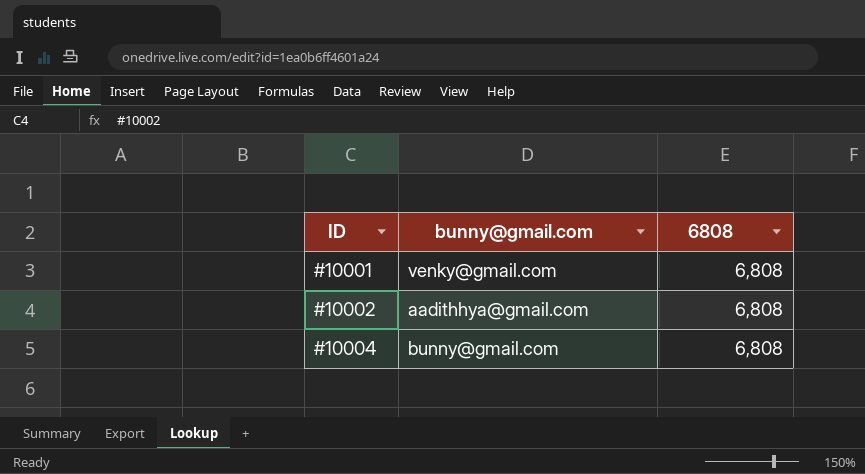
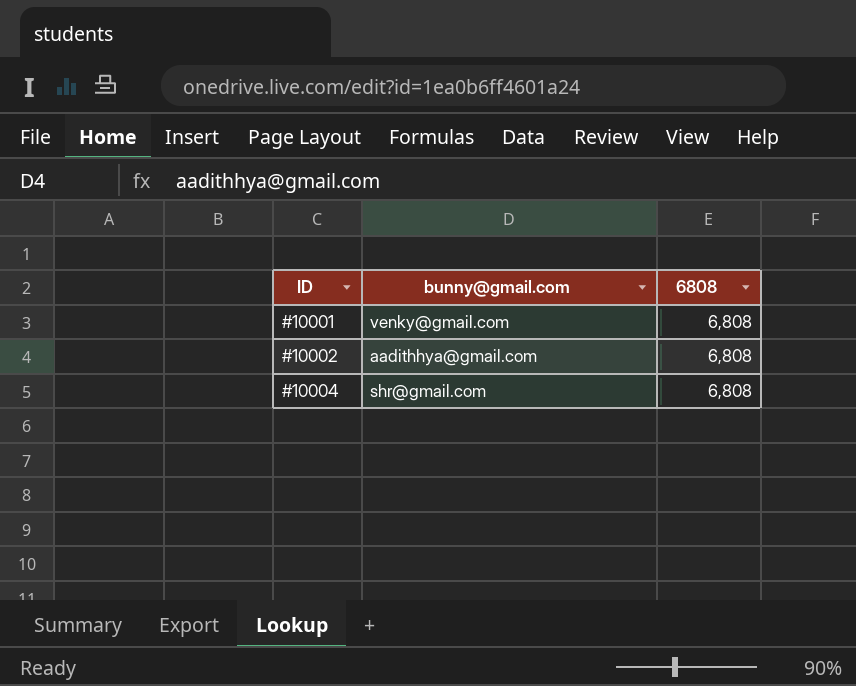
#10004 | bunny@gmail.com: bunny@gmail.com -> shr@gmail.com

